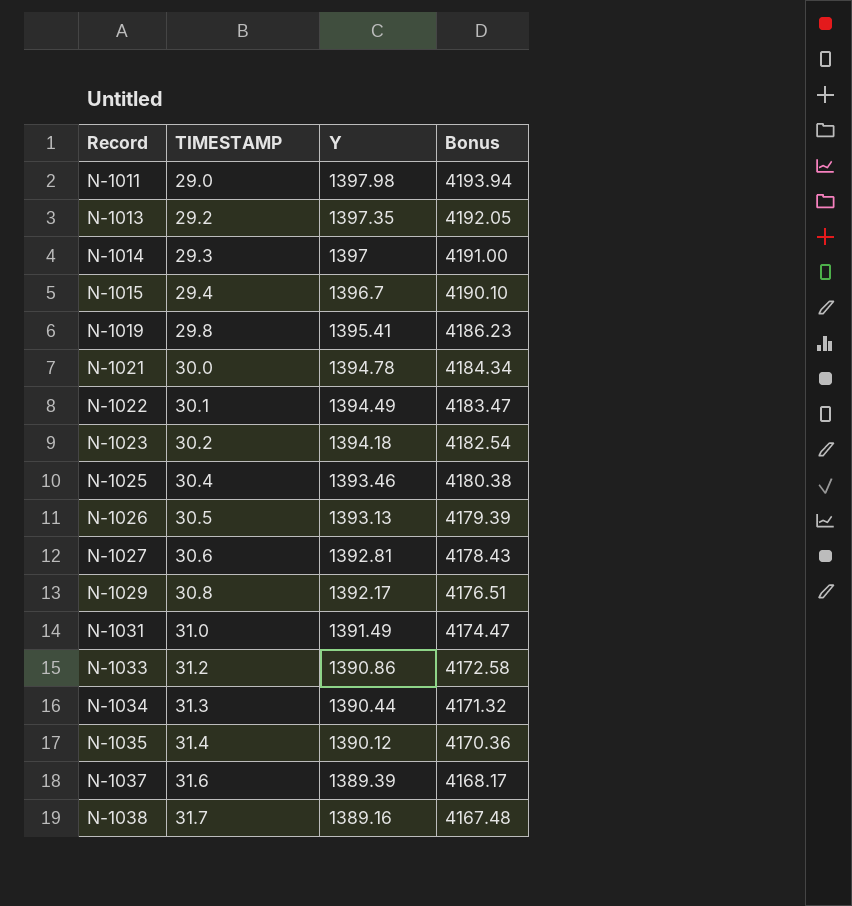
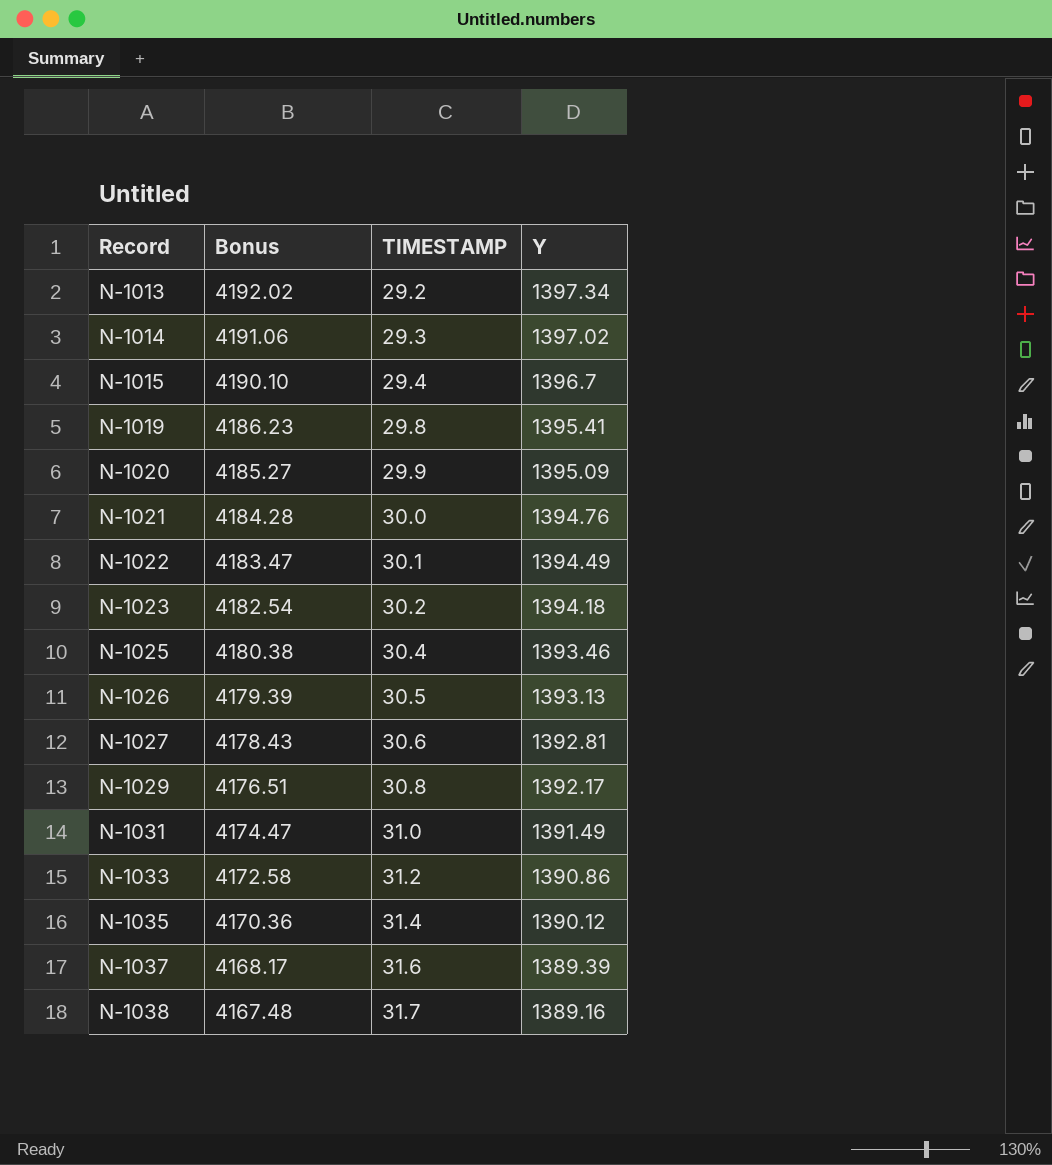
column Bonus | position: 4 -> 2
row N-1011: 29.0 | 1397.98 | 4193.94 -> none
row N-1034: 31.3 | 1390.44 | 4171.32 -> none
N-1013 | Bonus: 4192.05 -> 4192.02
N-1013 | Y: 1397.35 -> 1397.34
N-1014 | Bonus: 4191.00 -> 4191.06
N-1014 | Y: 1397 -> 1397.02
row N-1020: none -> 4185.27 | 29.9 | 1395.09
N-1021 | Bonus: 4184.34 -> 4184.28
N-1021 | Y: 1394.78 -> 1394.76

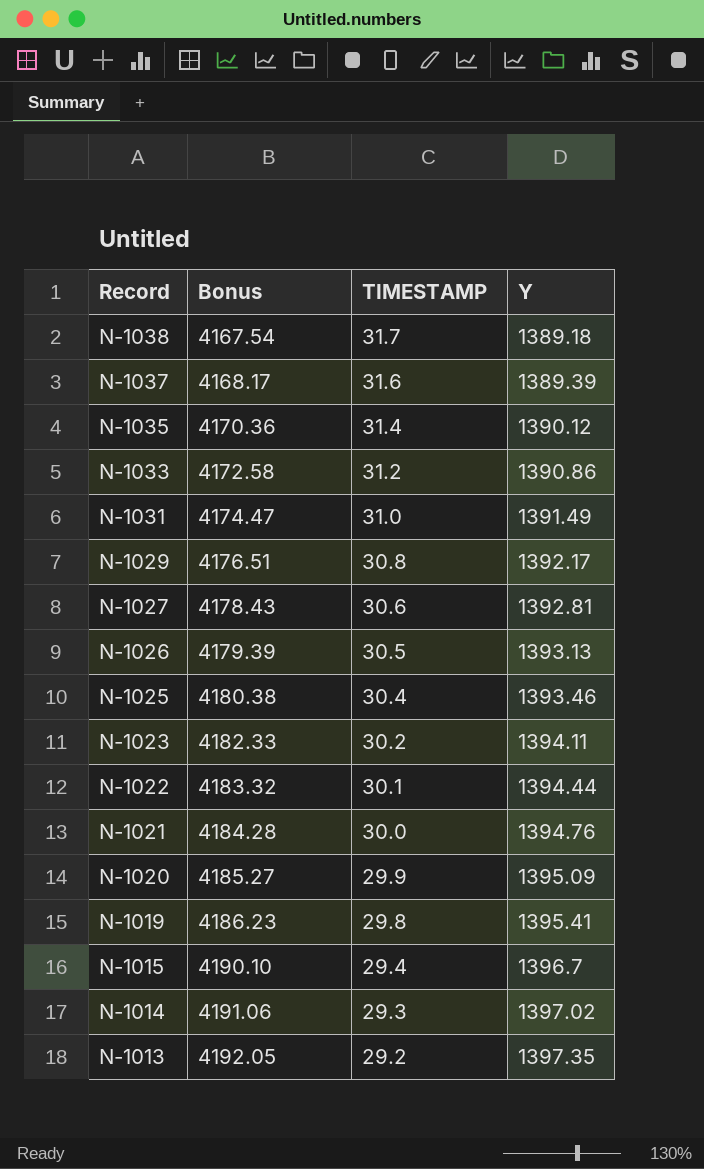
row order: Record ascending -> Record descending
N-1038 | Bonus: 4167.48 -> 4167.54
N-1038 | Y: 1389.16 -> 1389.18
N-1023 | Bonus: 4182.54 -> 4182.33
N-1023 | Y: 1394.18 -> 1394.11
N-1022 | Bonus: 4183.47 -> 4183.32
N-1022 | Y: 1394.49 -> 1394.44
N-1013 | Bonus: 4192.02 -> 4192.05
N-1013 | Y: 1397.34 -> 1397.35

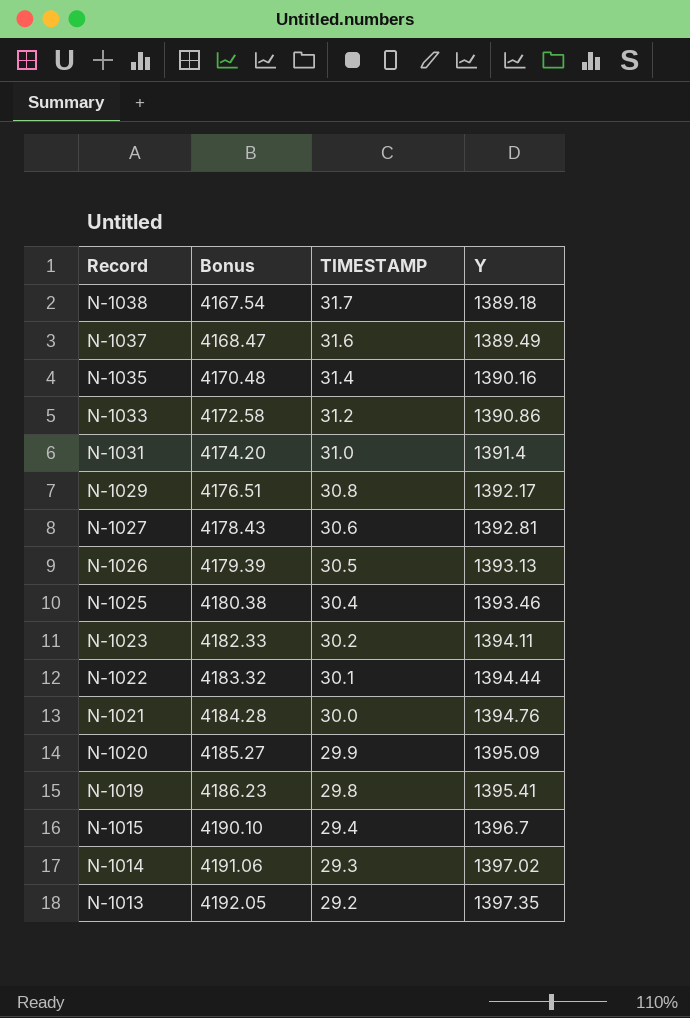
N-1037 | Bonus: 4168.17 -> 4168.47
N-1037 | Y: 1389.39 -> 1389.49
N-1035 | Bonus: 4170.36 -> 4170.48
N-1035 | Y: 1390.12 -> 1390.16
N-1031 | Bonus: 4174.47 -> 4174.20
N-1031 | Y: 1391.49 -> 1391.4

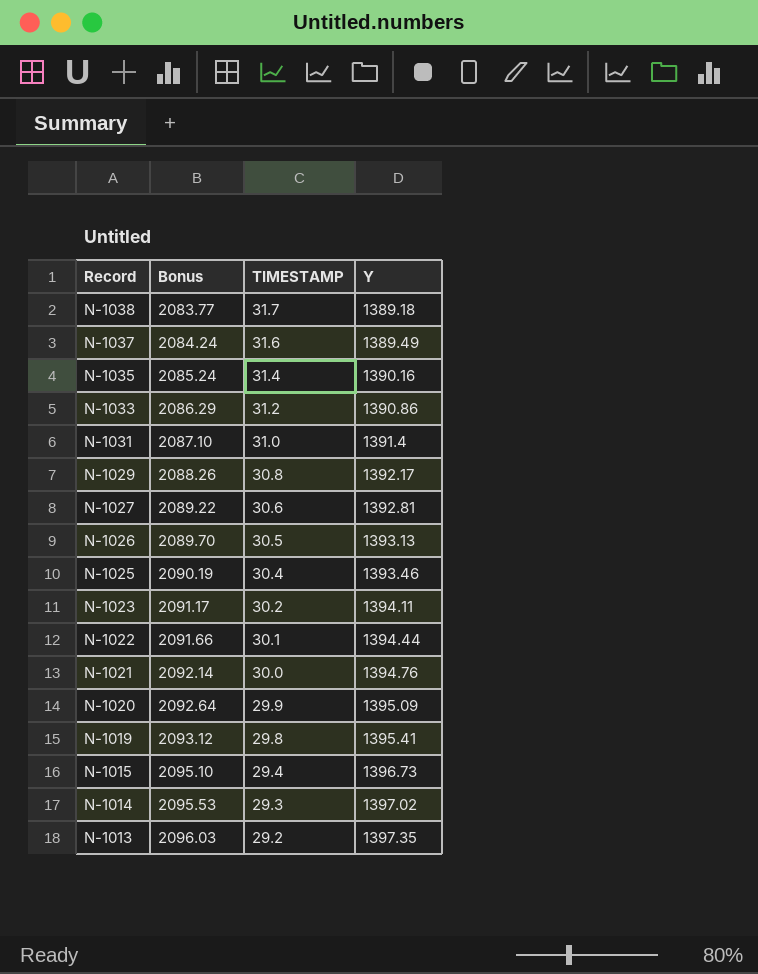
column Bonus | formula: [Y] * 3 -> [Y] * 1.5
N-1015 | Y: 1396.7 -> 1396.73

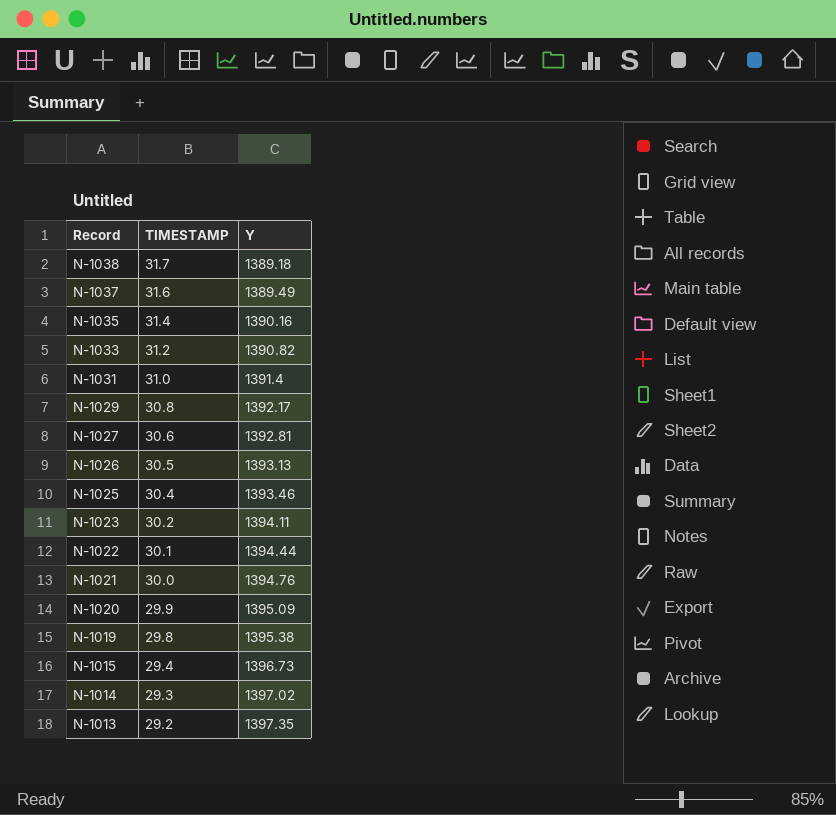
column Bonus | formula: [Y] * 1.5 -> none
N-1033 | Y: 1390.86 -> 1390.82
N-1019 | Y: 1395.41 -> 1395.38

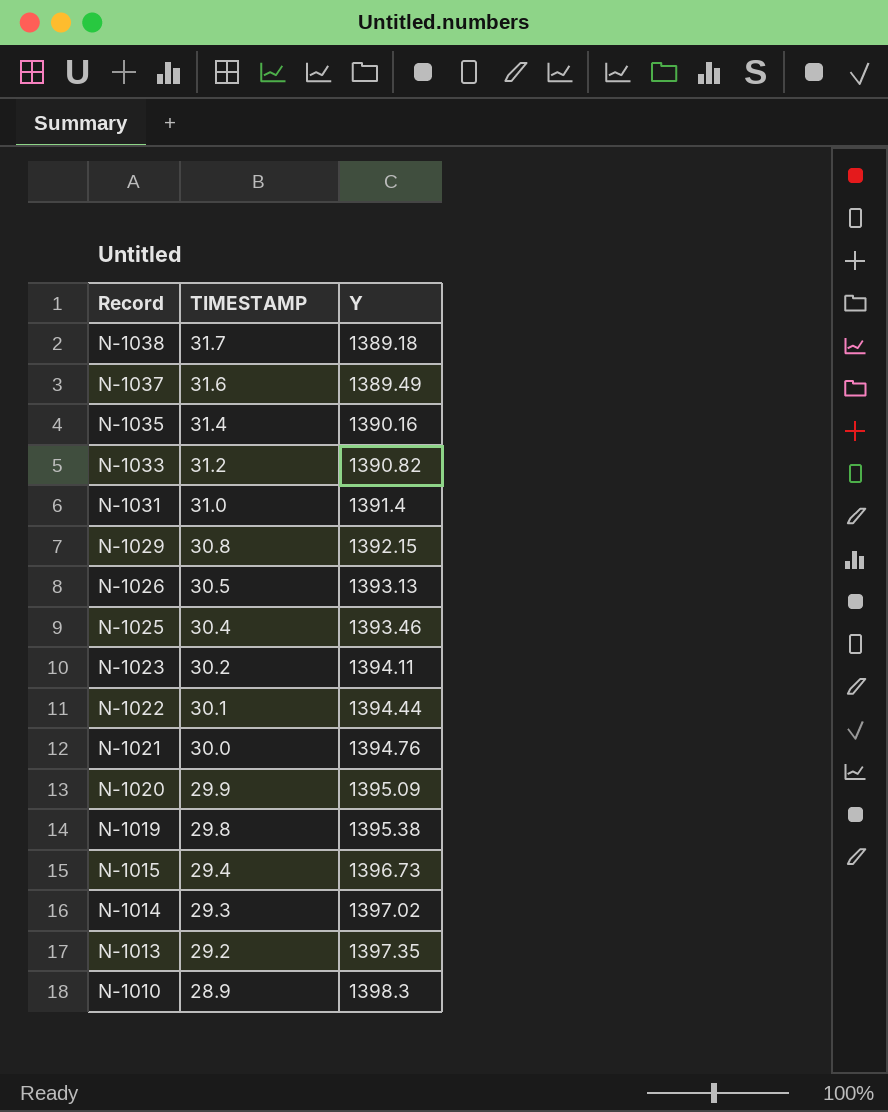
row N-1027: 30.6 | 1392.81 -> none
N-1029 | Y: 1392.17 -> 1392.15
row N-1010: none -> 28.9 | 1398.3

